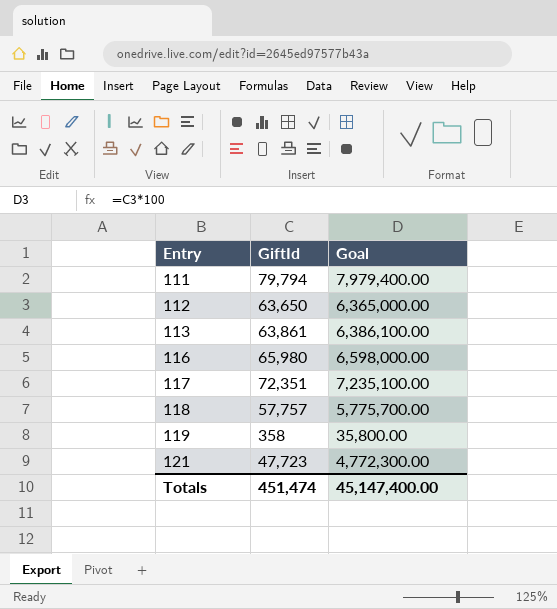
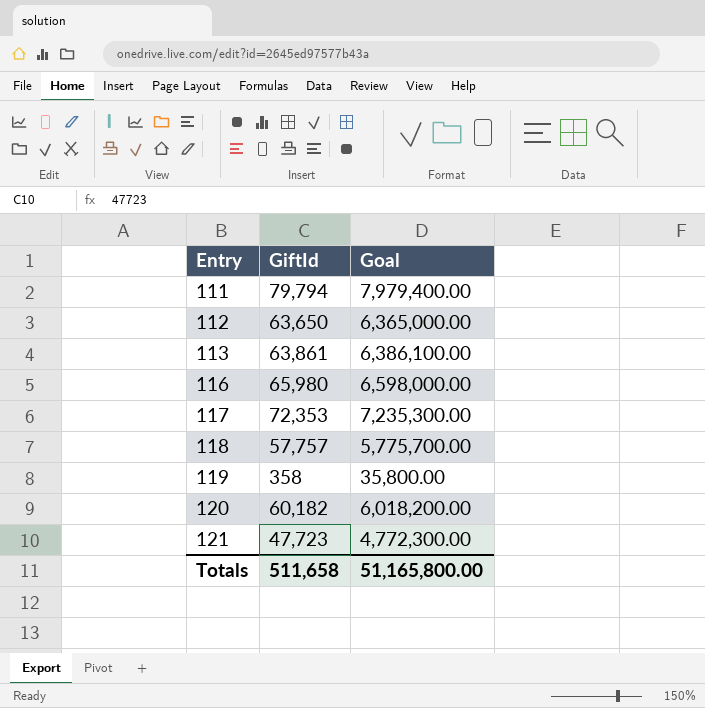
117 | GiftId: 72,351 -> 72,353
117 | Goal: 7,235,100.00 -> 7,235,300.00
row 120: none -> 60,182 | 6,018,200.00
Totals | GiftId: 451,474 -> 511,658
Totals | Goal: 45,147,400.00 -> 51,165,800.00

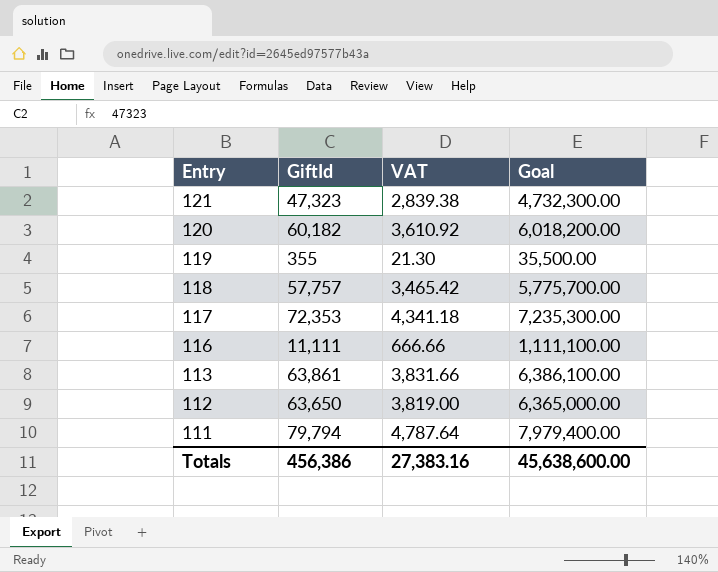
row order: Entry ascending -> Entry descending
column VAT | formula: none -> [GiftId] * 0.06
121 | GiftId: 47,723 -> 47,323
121 | Goal: 4,772,300.00 -> 4,732,300.00
119 | GiftId: 358 -> 355
119 | Goal: 35,800.00 -> 35,500.00
116 | GiftId: 65,980 -> 11,111
116 | Goal: 6,598,000.00 -> 1,111,100.00
Totals | GiftId: 511,658 -> 456,386
Totals | Goal: 51,165,800.00 -> 45,638,600.00

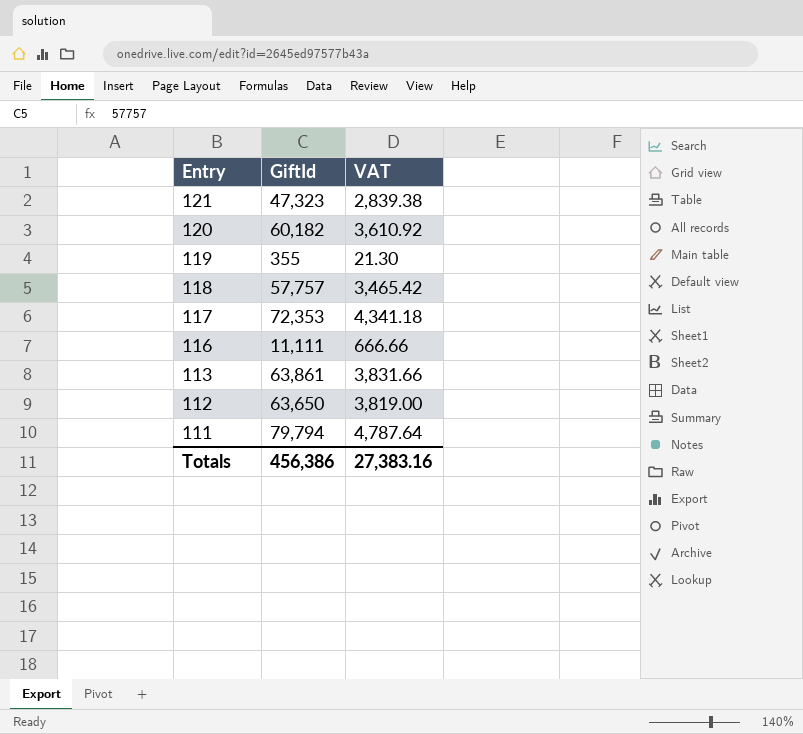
column Goal | formula: [GiftId] * 100 -> none

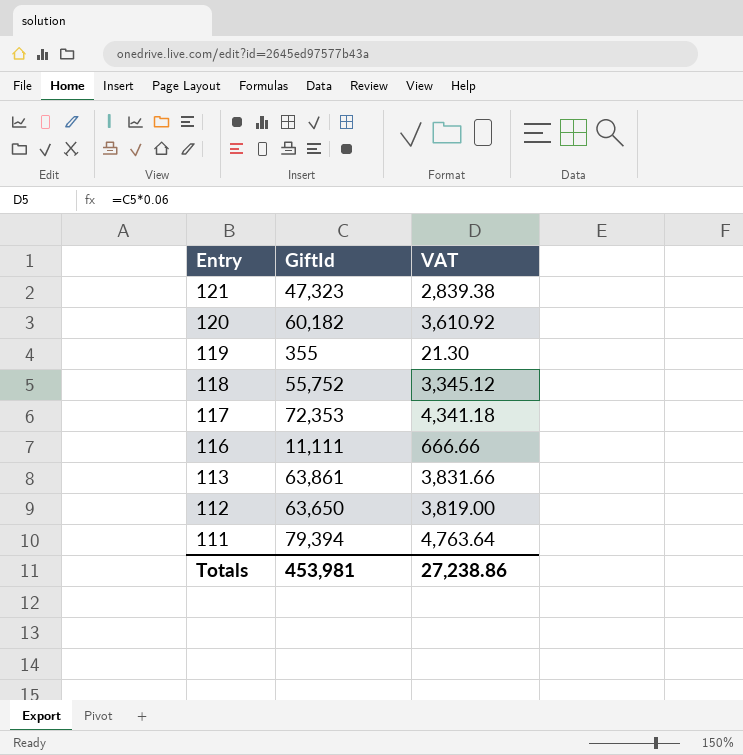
118 | GiftId: 57,757 -> 55,752
118 | VAT: 3,465.42 -> 3,345.12
111 | GiftId: 79,794 -> 79,394
111 | VAT: 4,787.64 -> 4,763.64
Totals | GiftId: 456,386 -> 453,981
Totals | VAT: 27,383.16 -> 27,238.86

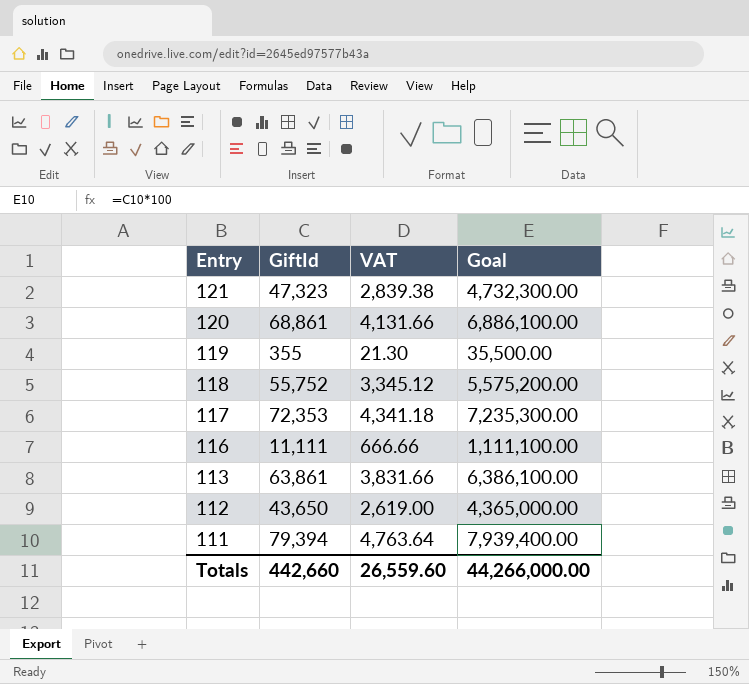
column Goal | formula: none -> [GiftId] * 100
120 | GiftId: 60,182 -> 68,861
120 | VAT: 3,610.92 -> 4,131.66
112 | GiftId: 63,650 -> 43,650
112 | VAT: 3,819.00 -> 2,619.00
Totals | GiftId: 453,981 -> 442,660
Totals | VAT: 27,238.86 -> 26,559.60

